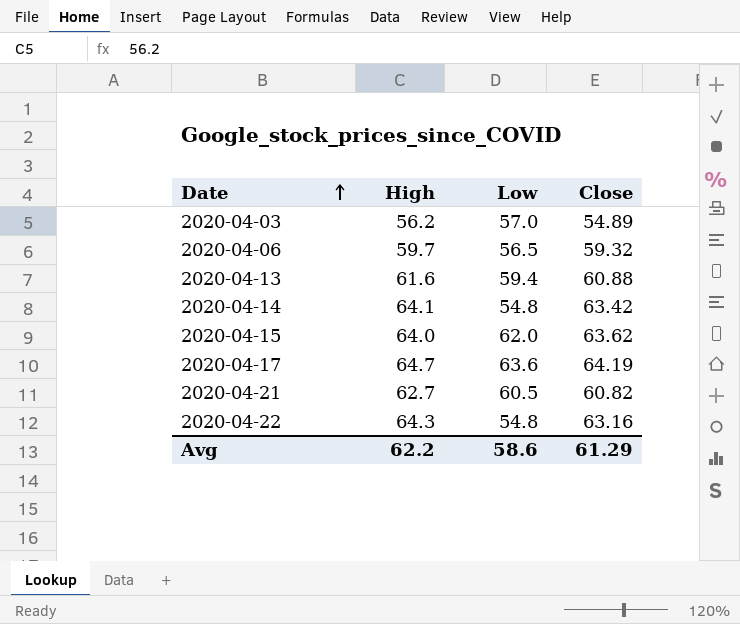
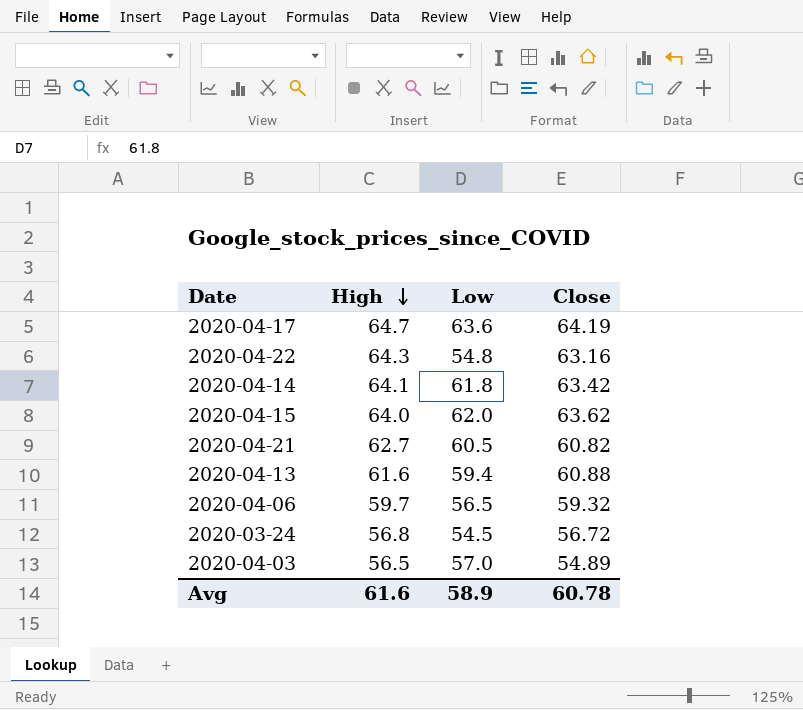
row order: Date ascending -> High descending
2020-04-14 | Low: 54.8 -> 61.8
row 2020-03-24: none -> 56.8 | 54.5 | 56.72
2020-04-03 | High: 56.2 -> 56.5
Avg | High: 62.2 -> 61.6
Avg | Low: 58.6 -> 58.9
Avg | Close: 61.29 -> 60.78

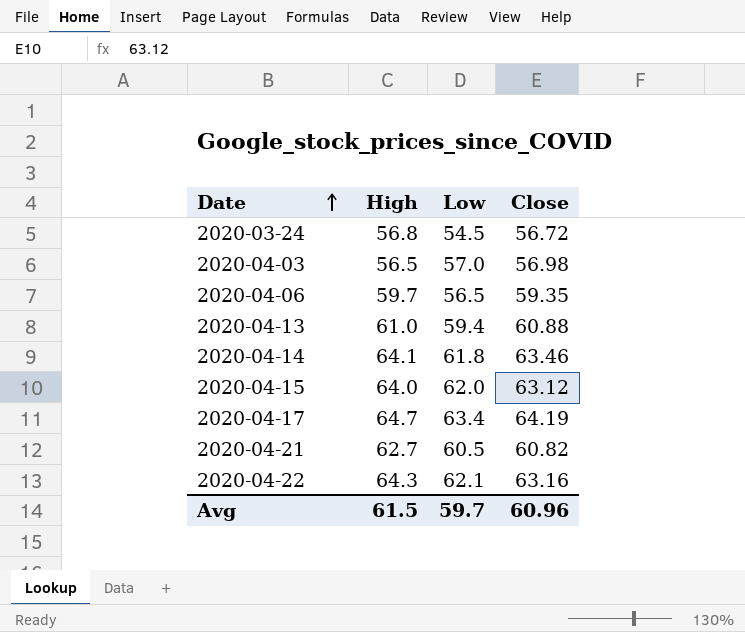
row order: High descending -> Date ascending
2020-04-03 | Close: 54.89 -> 56.98
2020-04-06 | Close: 59.32 -> 59.35
2020-04-13 | High: 61.6 -> 61.0
2020-04-14 | Close: 63.42 -> 63.46
2020-04-15 | Close: 63.62 -> 63.12
2020-04-17 | Low: 63.6 -> 63.4
2020-04-22 | Low: 54.8 -> 62.1
Avg | High: 61.6 -> 61.5
Avg | Low: 58.9 -> 59.7
Avg | Close: 60.78 -> 60.96

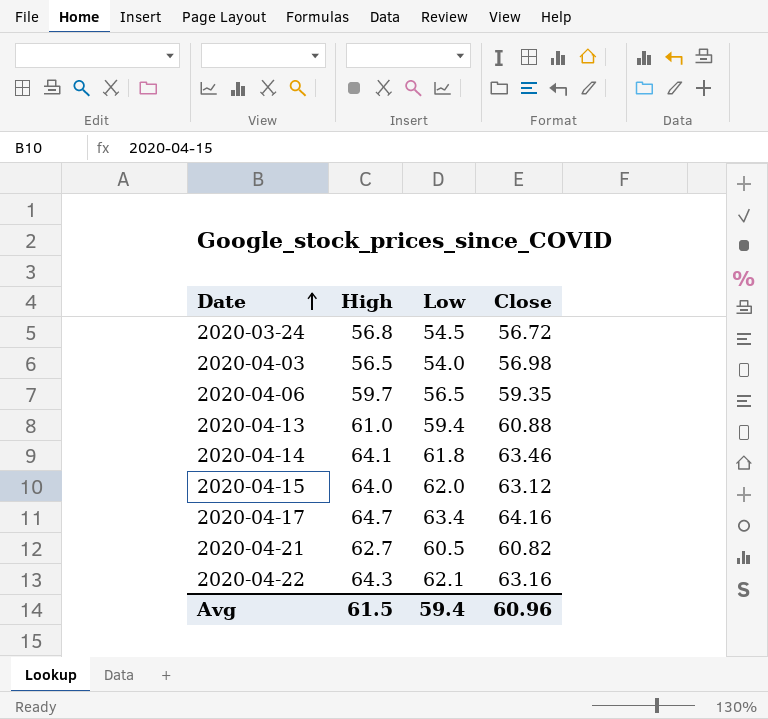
2020-04-03 | Low: 57.0 -> 54.0
2020-04-17 | Close: 64.19 -> 64.16
Avg | Low: 59.7 -> 59.4

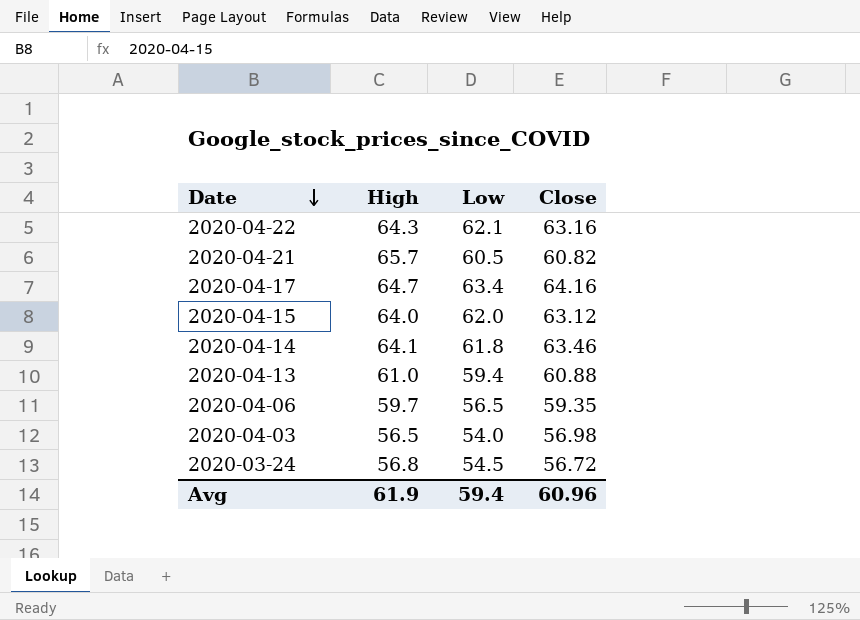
row order: Date ascending -> Date descending
2020-04-21 | High: 62.7 -> 65.7
Avg | High: 61.5 -> 61.9

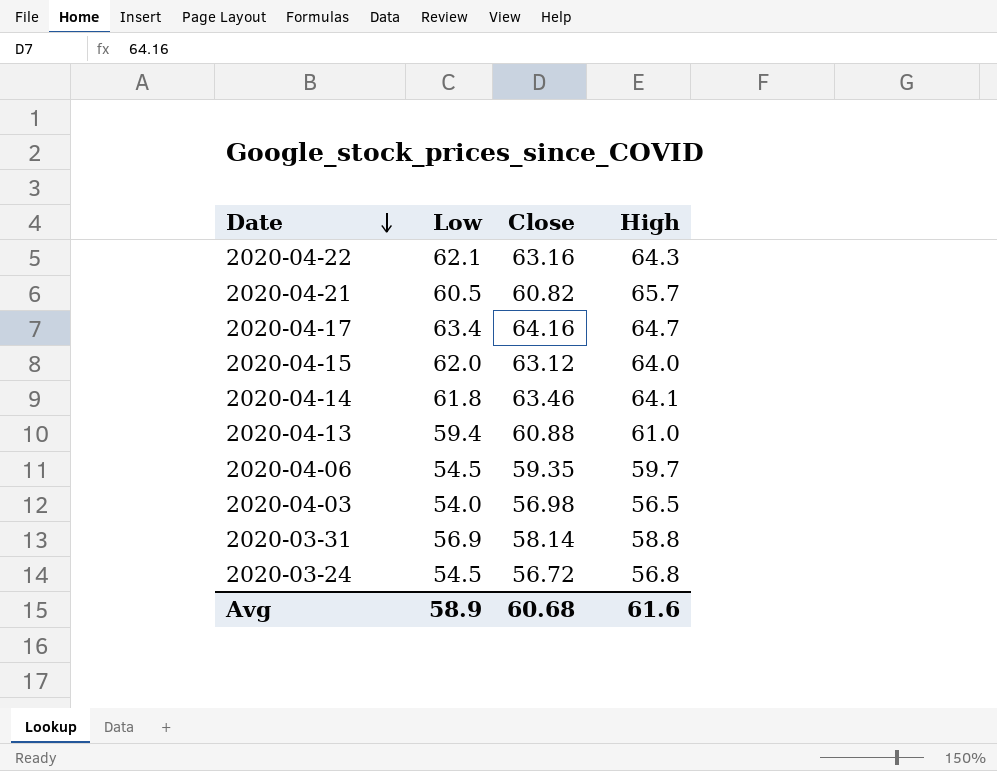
column High | position: 2 -> 4
2020-04-06 | Low: 56.5 -> 54.5
row 2020-03-31: none -> 56.9 | 58.14 | 58.8
Avg | Low: 59.4 -> 58.9
Avg | Close: 60.96 -> 60.68
Avg | High: 61.9 -> 61.6

